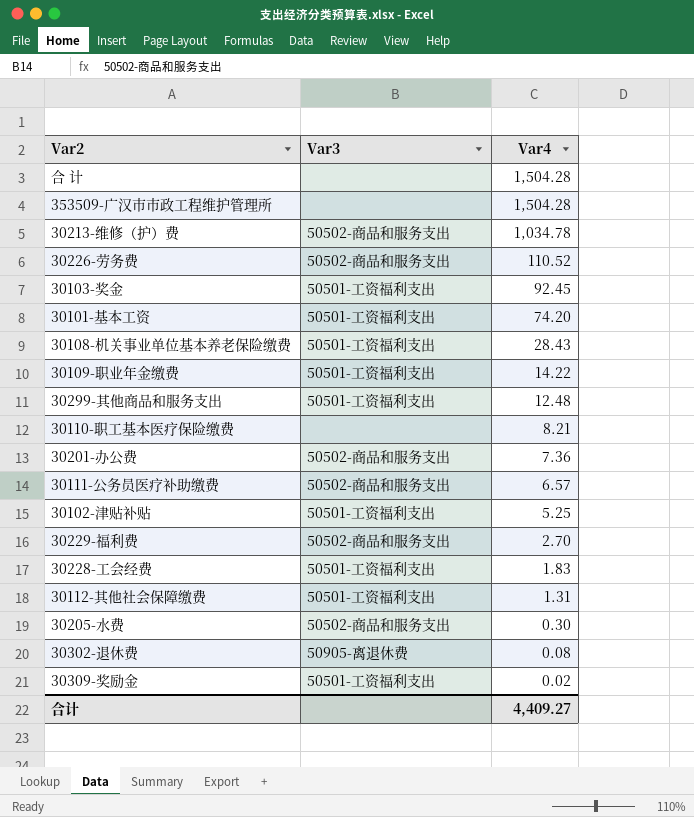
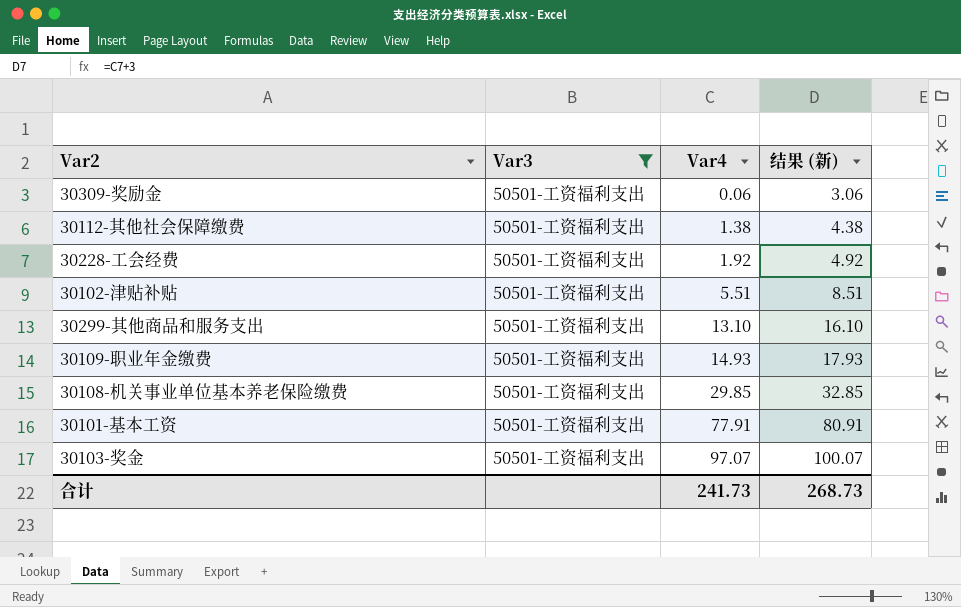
filter: none -> Var3 = 50501-工资福利支出
row order: Var4 descending -> Var4 ascending
column 结果 (新) | formula: none -> [Var4] + 3
30309-奖励金 | Var4: 0.02 -> 0.06
30112-其他社会保障缴费 | Var4: 1.31 -> 1.38
30228-工会经费 | Var4: 1.83 -> 1.92
30102-津贴补贴 | Var4: 5.25 -> 5.51
30299-其他商品和服务支出 | Var4: 12.48 -> 13.10
30109-职业年金缴费 | Var4: 14.22 -> 14.93
30108-机关事业单位基本养老保险缴费 | Var4: 28.43 -> 29.85
30101-基本工资 | Var4: 74.20 -> 77.91
30103-奖金 | Var4: 92.45 -> 97.07
合计 | Var4: 4,409.27 -> 241.73

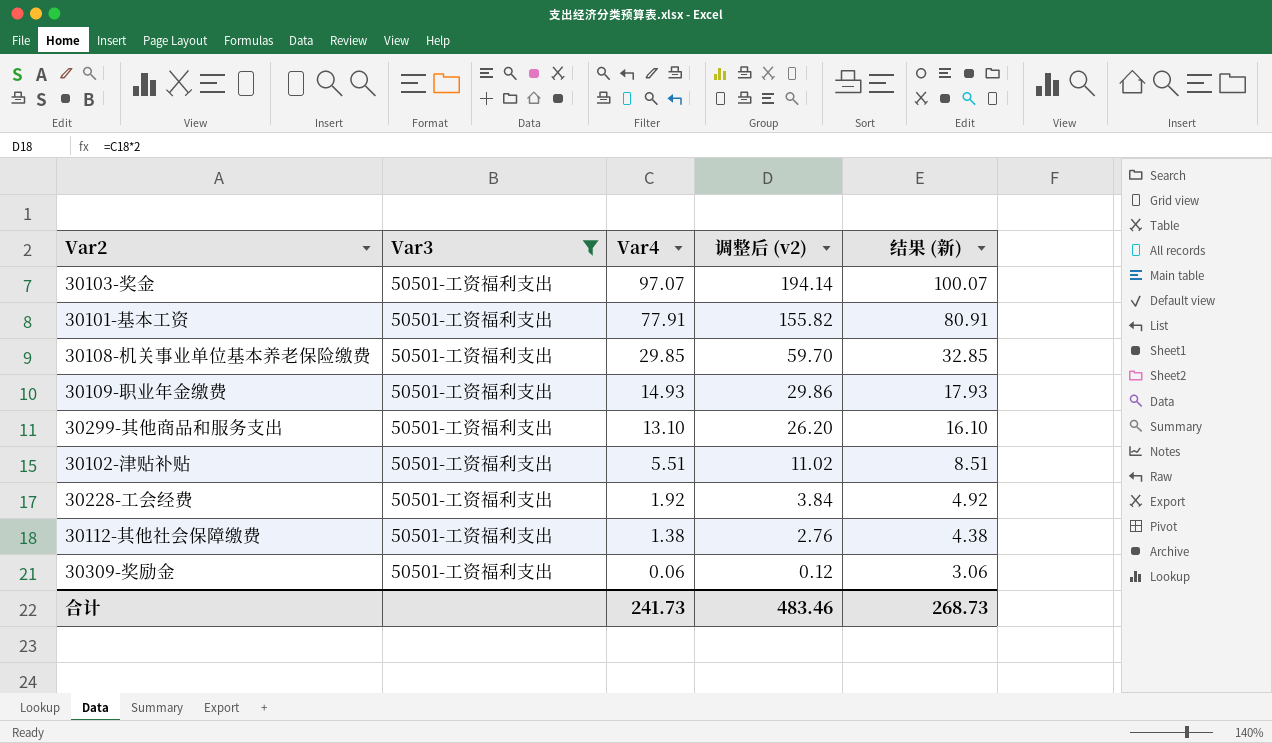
row order: Var4 ascending -> Var4 descending
column 调整后 (v2) | formula: none -> [Var4] * 2

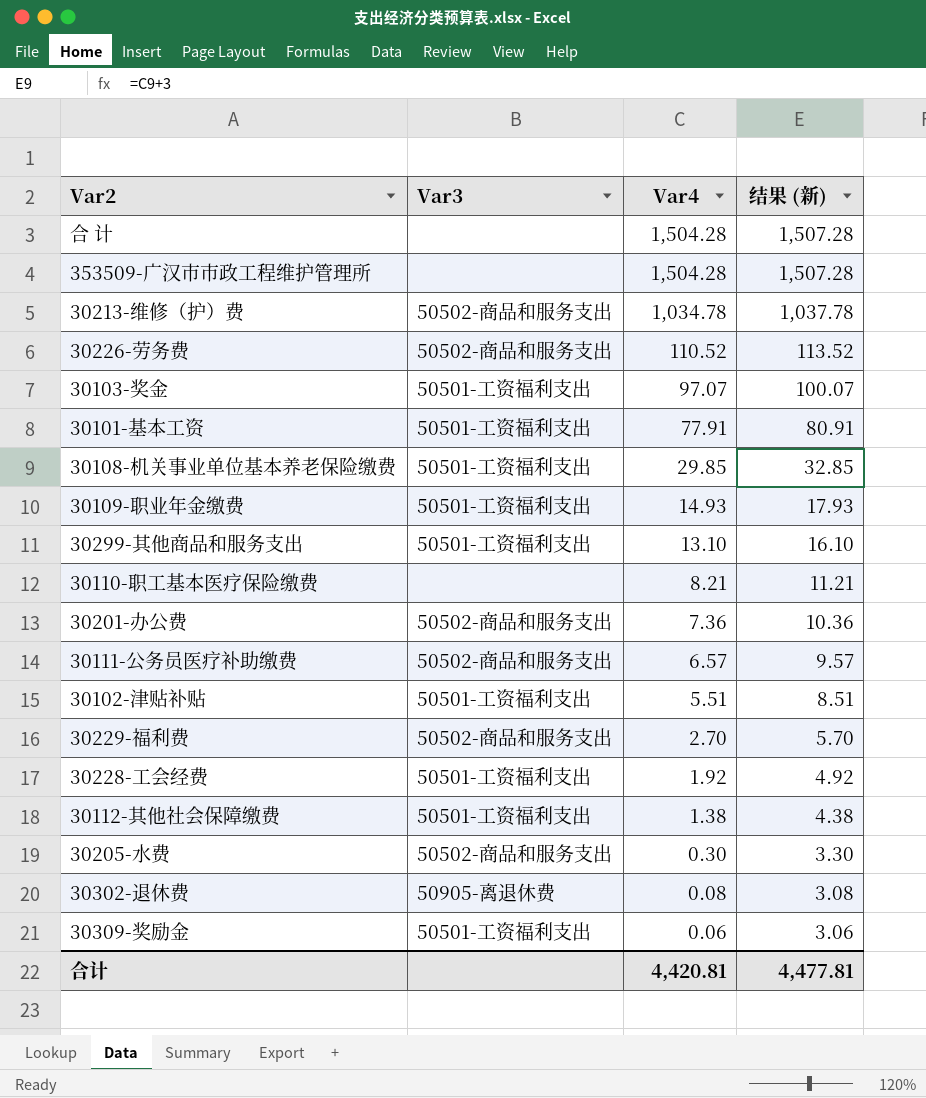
filter: Var3 = 50501-工资福利支出 -> none
column 调整后 (v2) | formula: [Var4] * 2 -> none
合计 | Var4: 241.73 -> 4,420.81
合计 | 结果 (新): 268.73 -> 4,477.81

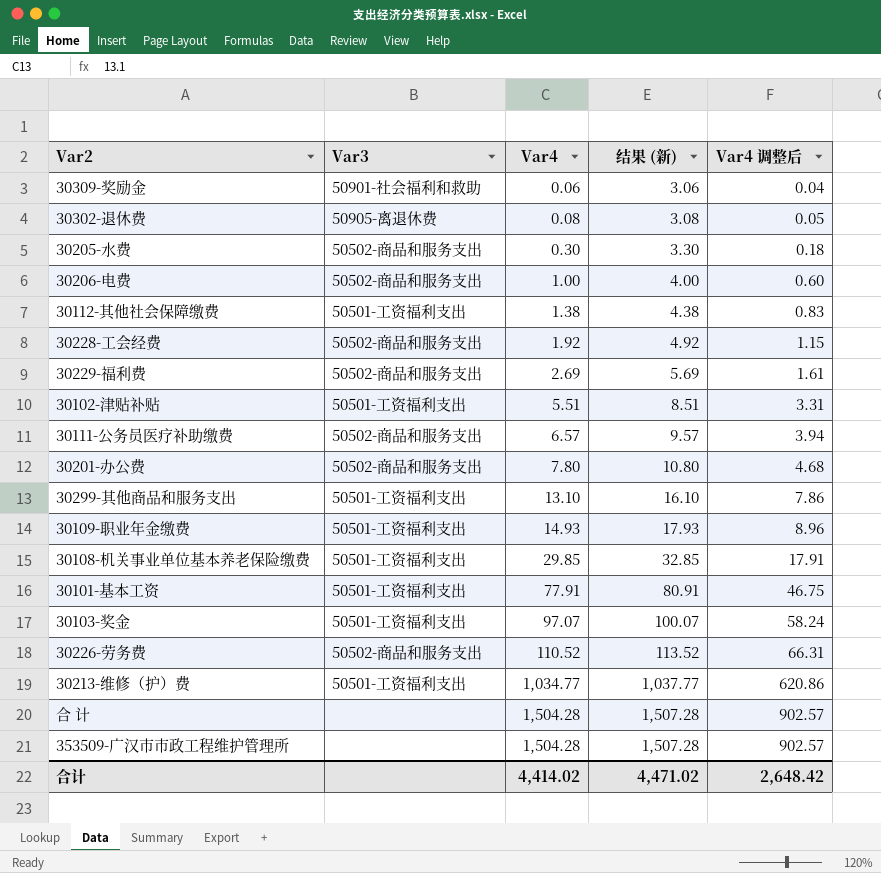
row order: Var4 descending -> Var4 ascending
column Var4 调整后 | formula: none -> [Var4] * 0.6
row 30110-职工基本医疗保险缴费: none | 8.21 | 11.21 -> none
30309-奖励金 | Var3: 50501-工资福利支出 -> 50901-社会福利和救助
row 30206-电费: none -> 50502-商品和服务支出 | 1.00 | 4.00 | 0.60
30228-工会经费 | Var3: 50501-工资福利支出 -> 50502-商品和服务支出
30229-福利费 | Var4: 2.70 -> 2.69
30229-福利费 | 结果 (新): 5.70 -> 5.69
30201-办公费 | Var4: 7.36 -> 7.80
30201-办公费 | 结果 (新): 10.36 -> 10.80
30213-维修（护）费 | Var3: 50502-商品和服务支出 -> 50501-工资福利支出
30213-维修（护）费 | Var4: 1,034.78 -> 1,034.77
30213-维修（护）费 | 结果 (新): 1,037.78 -> 1,037.77
合计 | Var4: 4,420.81 -> 4,414.02
合计 | 结果 (新): 4,477.81 -> 4,471.02

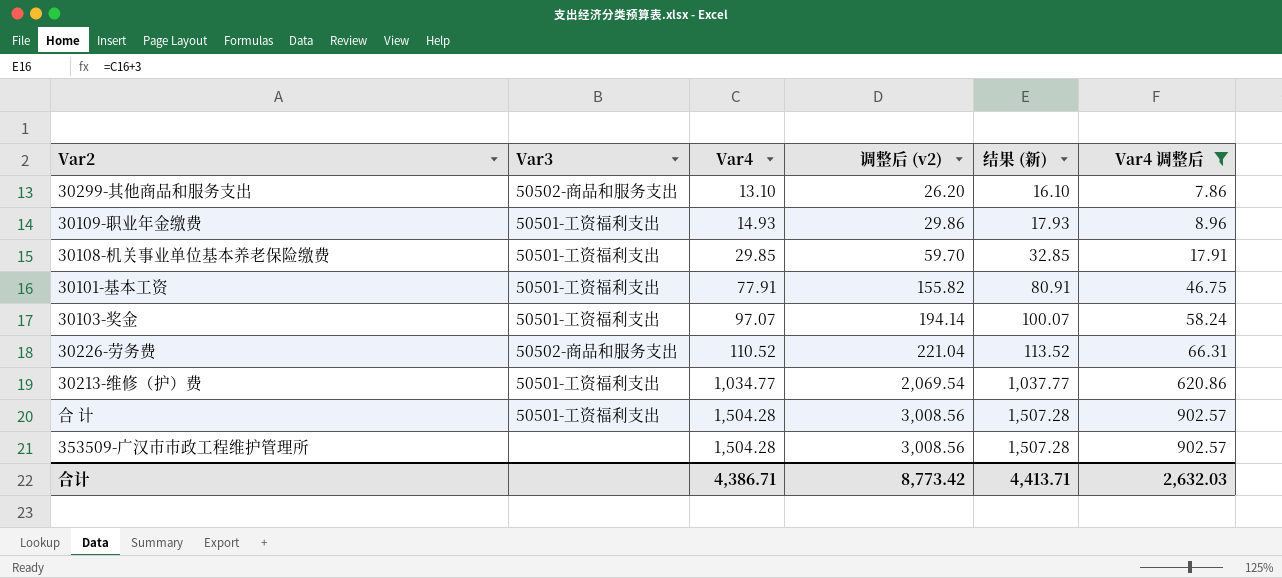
filter: none -> Var4 调整后 >= 7.86
column 调整后 (v2) | formula: none -> [Var4] * 2
30299-其他商品和服务支出 | Var3: 50501-工资福利支出 -> 50502-商品和服务支出
合 计 | Var3: none -> 50501-工资福利支出
合计 | Var4: 4,414.02 -> 4,386.71
合计 | 结果 (新): 4,471.02 -> 4,413.71
合计 | Var4 调整后: 2,648.42 -> 2,632.03

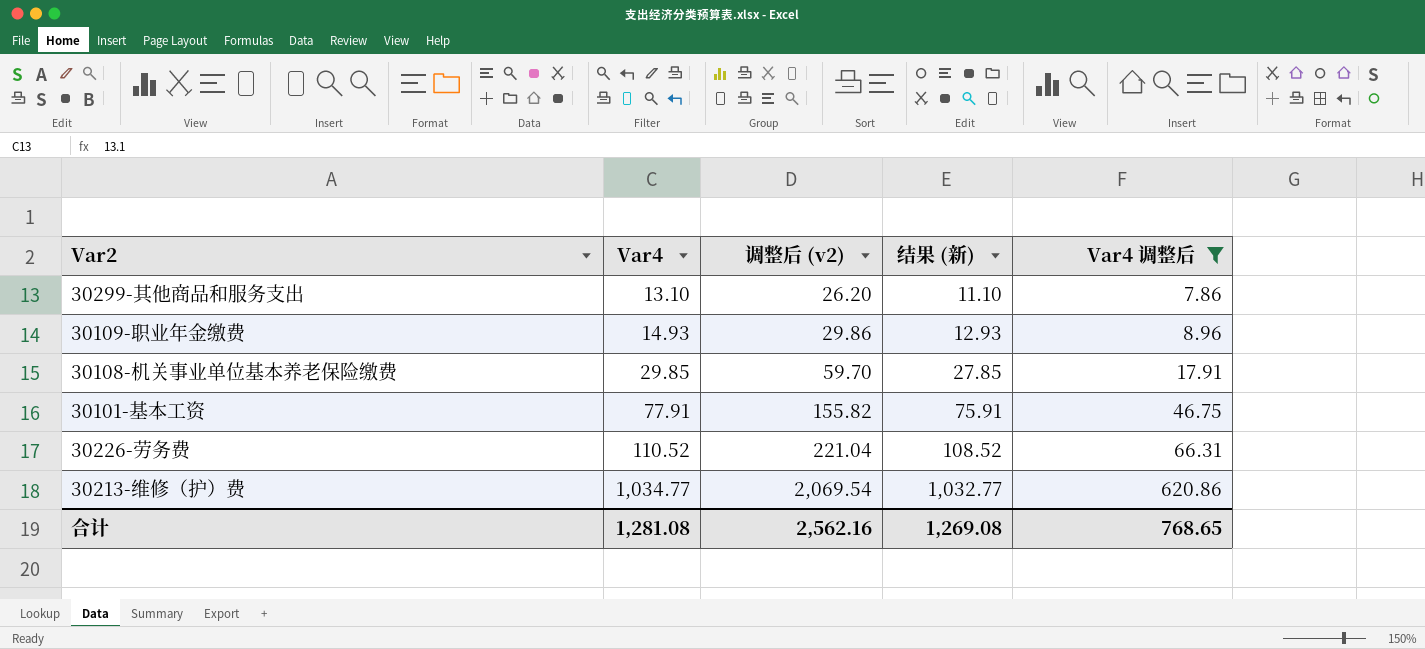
column Var3 | position: 2 -> none
column 结果 (新) | formula: [Var4] + 3 -> [Var4] - 2
row 30103-奖金: 50501-工资福利支出 | 97.07 | 194.14 | 100.07 | 58.24 -> none
row 合 计: 50501-工资福利支出 | 1,504.28 | 3,008.56 | 1,507.28 | 902.57 -> none
row 353509-广汉市市政工程维护管理所: none | 1,504.28 | 3,008.56 | 1,507.28 | 902.57 -> none
合计 | Var4: 4,386.71 -> 1,281.08
合计 | 调整后 (v2): 8,773.42 -> 2,562.16
合计 | 结果 (新): 4,413.71 -> 1,269.08
合计 | Var4 调整后: 2,632.03 -> 768.65

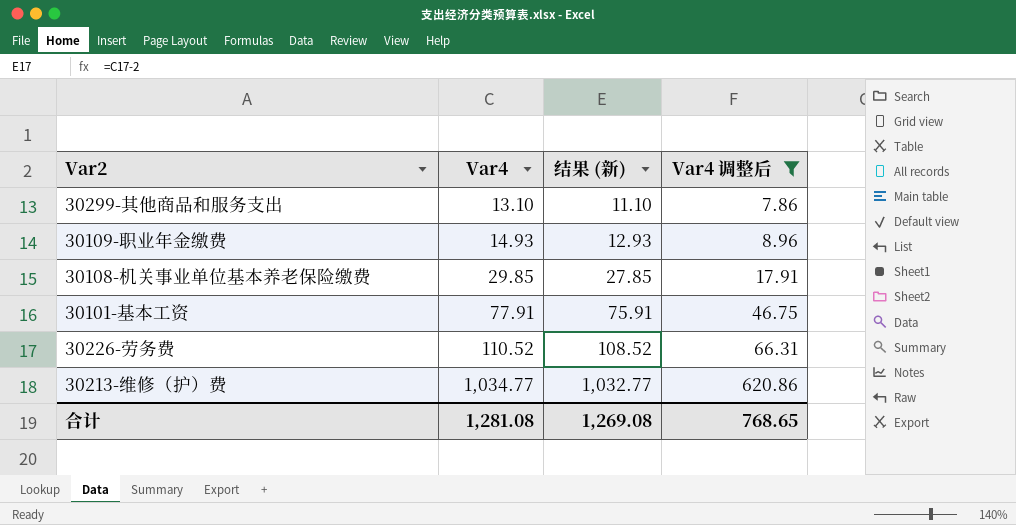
column 调整后 (v2) | formula: [Var4] * 2 -> none

